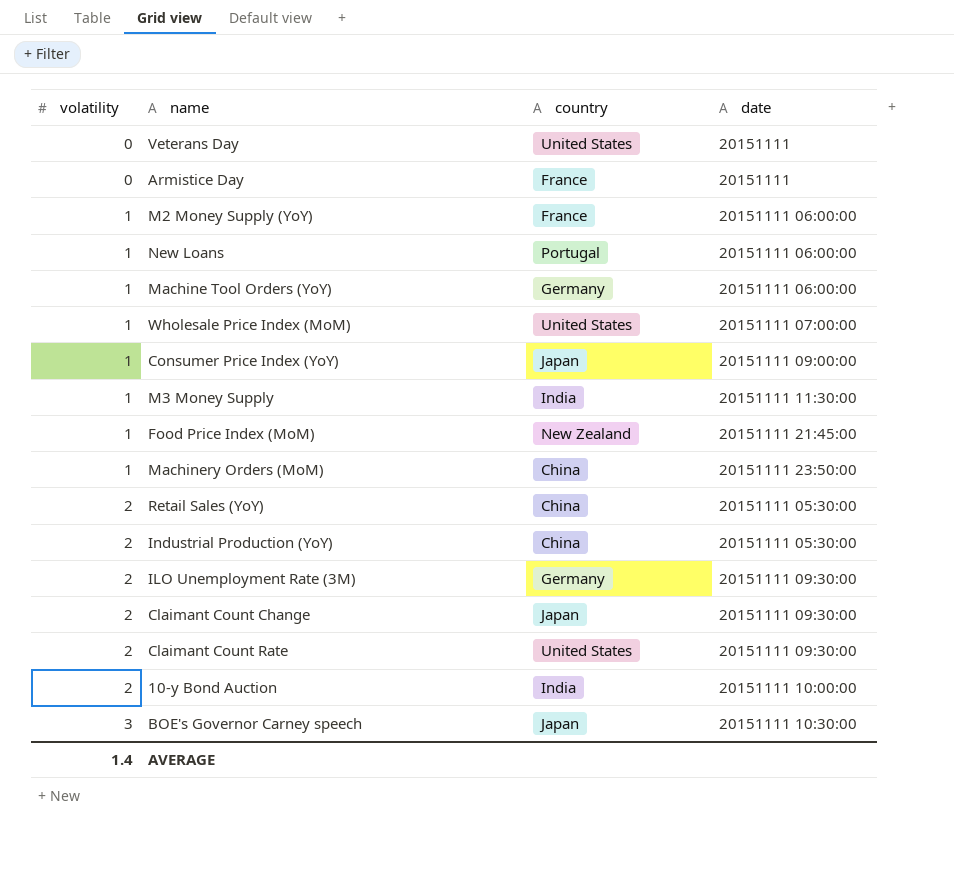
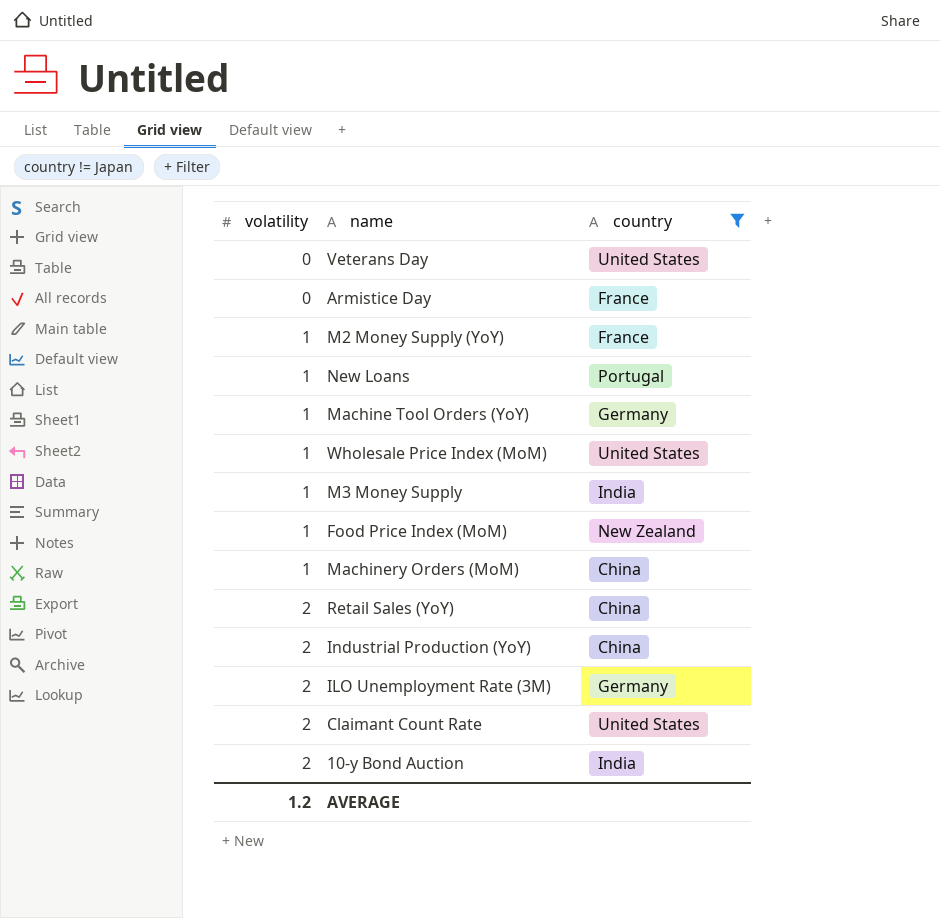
filter: none -> country != Japan
column date | position: 4 -> none
AVERAGE | volatility: 1.4 -> 1.2

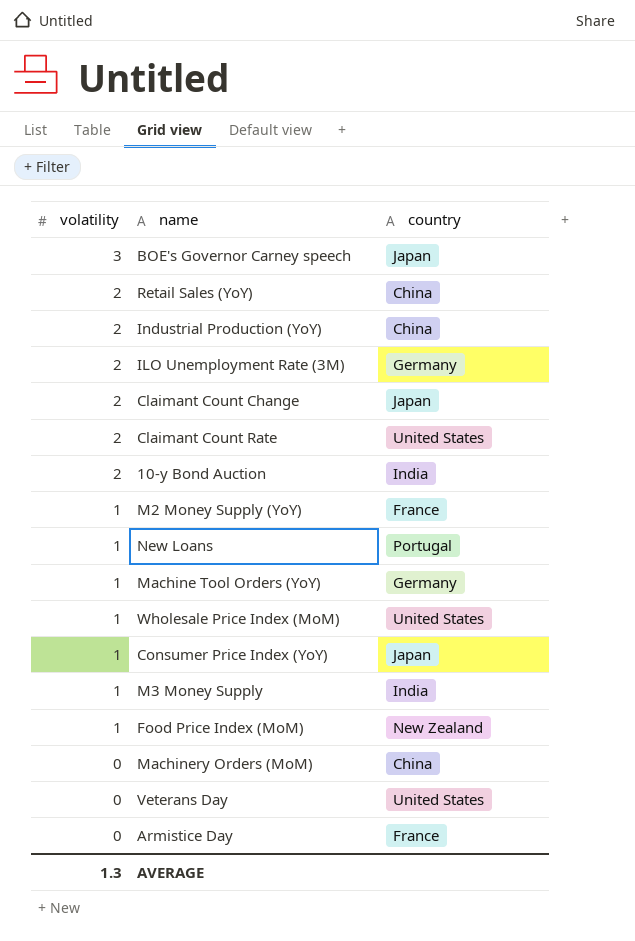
filter: country != Japan -> none
row order: volatility ascending -> volatility descending
Machinery Orders (MoM) | volatility: 1 -> 0
AVERAGE | volatility: 1.2 -> 1.3

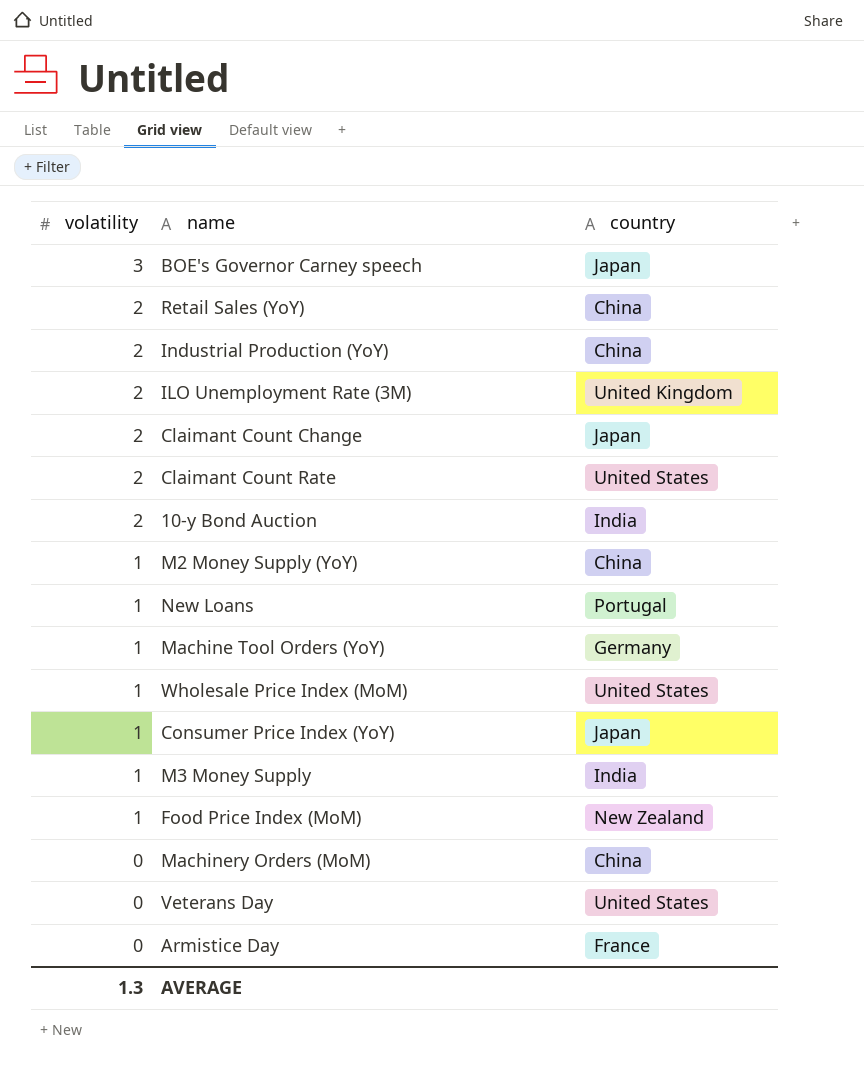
ILO Unemployment Rate (3M) | country: Germany -> United Kingdom
M2 Money Supply (YoY) | country: France -> China

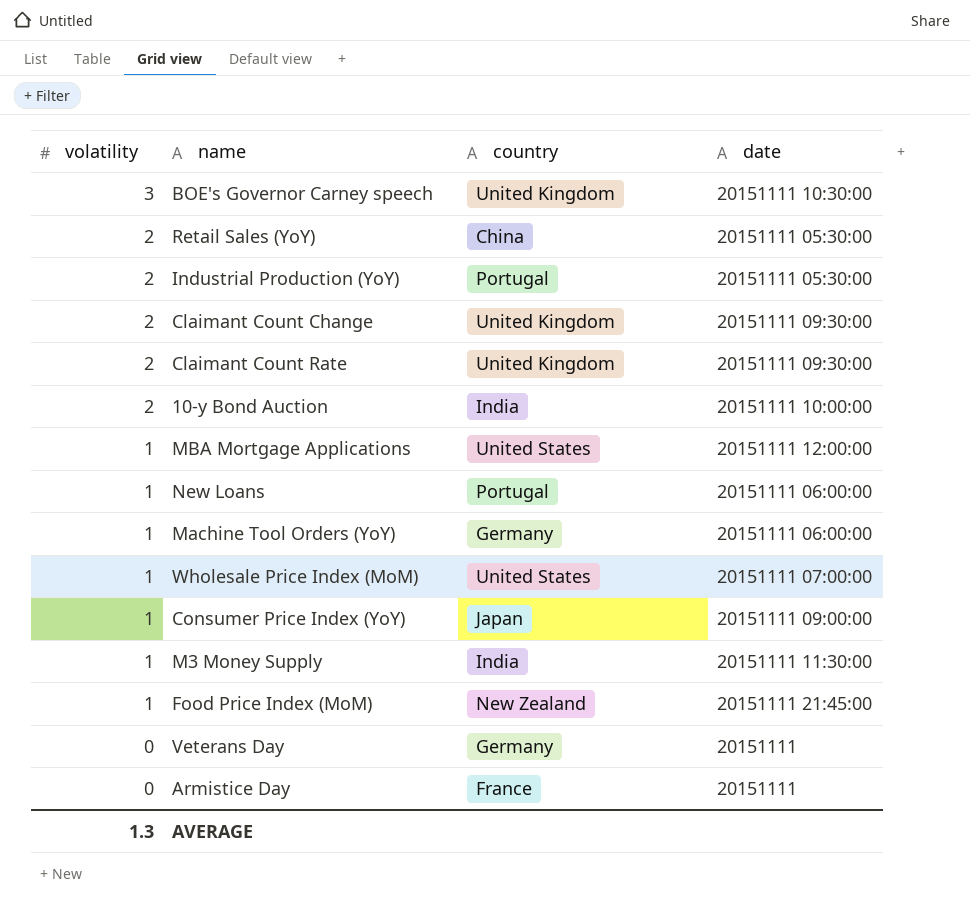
column date | position: none -> 4
row ILO Unemployment Rate (3M): 2 | United Kingdom -> none
row M2 Money Supply (YoY): 1 | China -> none
row Machinery Orders (MoM): 0 | China -> none
BOE's Governor Carney speech | country: Japan -> United Kingdom
Industrial Production (YoY) | country: China -> Portugal
Claimant Count Change | country: Japan -> United Kingdom
Claimant Count Rate | country: United States -> United Kingdom
row MBA Mortgage Applications: none -> 1 | United States | 20151111 12:00:00
Veterans Day | country: United States -> Germany

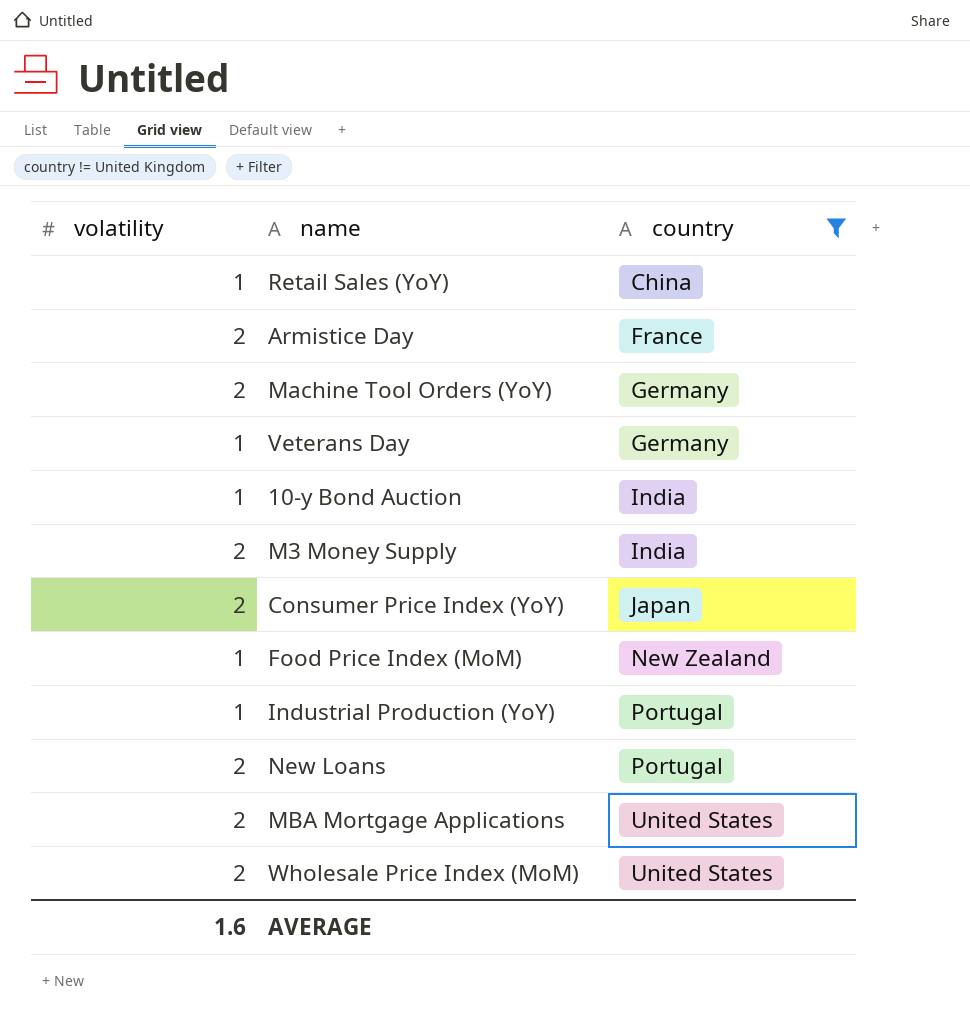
filter: none -> country != United Kingdom
row order: volatility descending -> country ascending
column date | position: 4 -> none
Retail Sales (YoY) | volatility: 2 -> 1
Armistice Day | volatility: 0 -> 2
Machine Tool Orders (YoY) | volatility: 1 -> 2
Veterans Day | volatility: 0 -> 1
10-y Bond Auction | volatility: 2 -> 1
M3 Money Supply | volatility: 1 -> 2
Consumer Price Index (YoY) | volatility: 1 -> 2
Industrial Production (YoY) | volatility: 2 -> 1
New Loans | volatility: 1 -> 2
MBA Mortgage Applications | volatility: 1 -> 2
Wholesale Price Index (MoM) | volatility: 1 -> 2
AVERAGE | volatility: 1.3 -> 1.6

